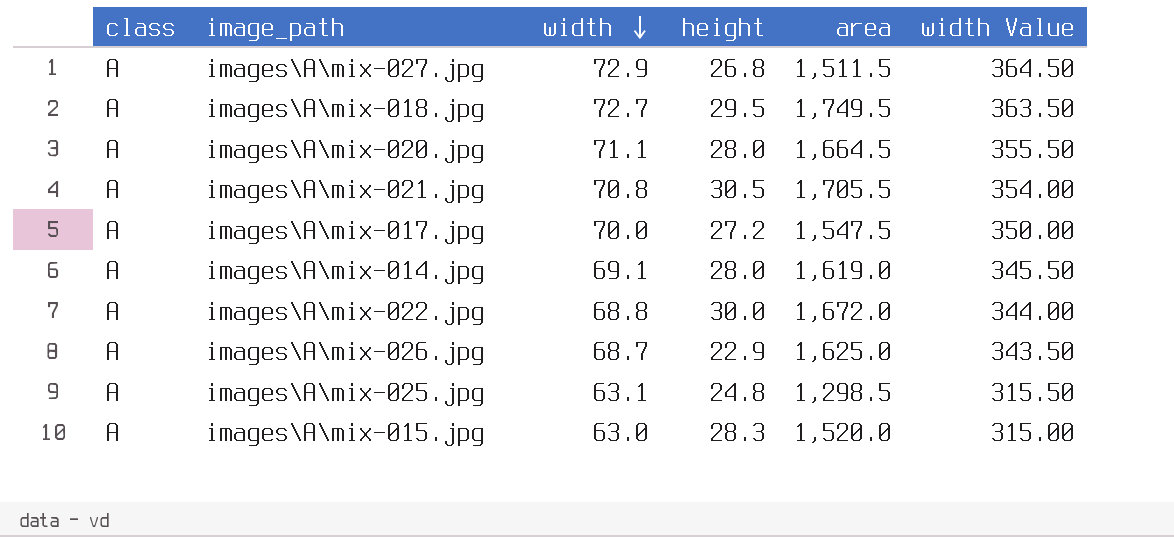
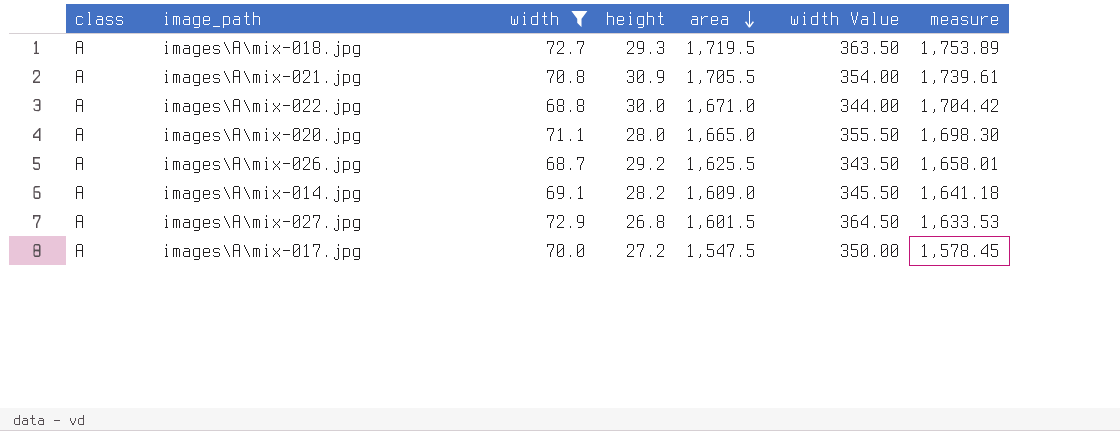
filter: none -> width >= 68.7
row order: width descending -> area descending
column measure | formula: none -> [area] * 1.02
images\A\mix-018.jpg | height: 29.5 -> 29.3
images\A\mix-018.jpg | area: 1,749.5 -> 1,719.5
images\A\mix-021.jpg | height: 30.5 -> 30.9
images\A\mix-022.jpg | area: 1,672.0 -> 1,671.0
images\A\mix-020.jpg | area: 1,664.5 -> 1,665.0
images\A\mix-026.jpg | height: 22.9 -> 29.2
images\A\mix-026.jpg | area: 1,625.0 -> 1,625.5
images\A\mix-014.jpg | height: 28.0 -> 28.2
images\A\mix-014.jpg | area: 1,619.0 -> 1,609.0
images\A\mix-027.jpg | area: 1,511.5 -> 1,601.5

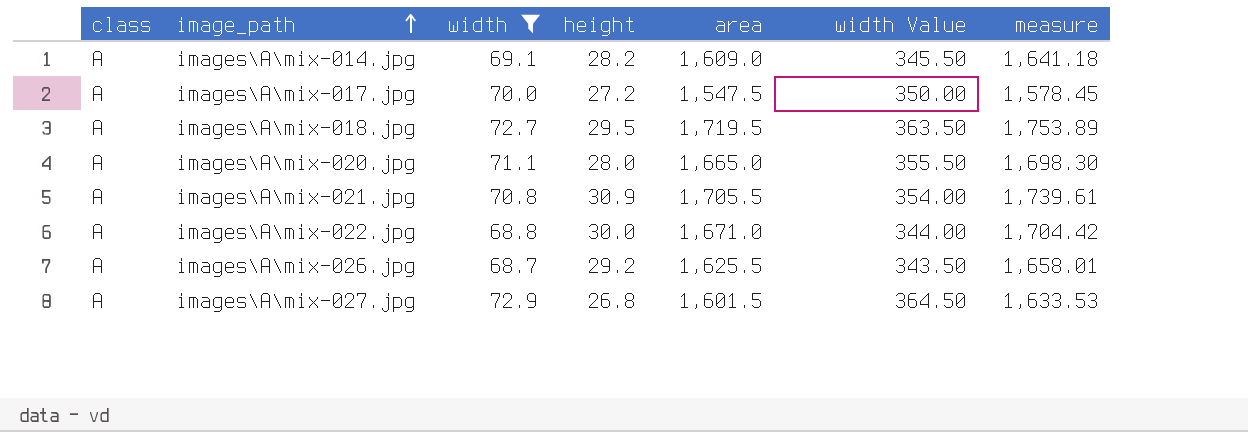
row order: area descending -> image_path ascending
images\A\mix-018.jpg | height: 29.3 -> 29.5

